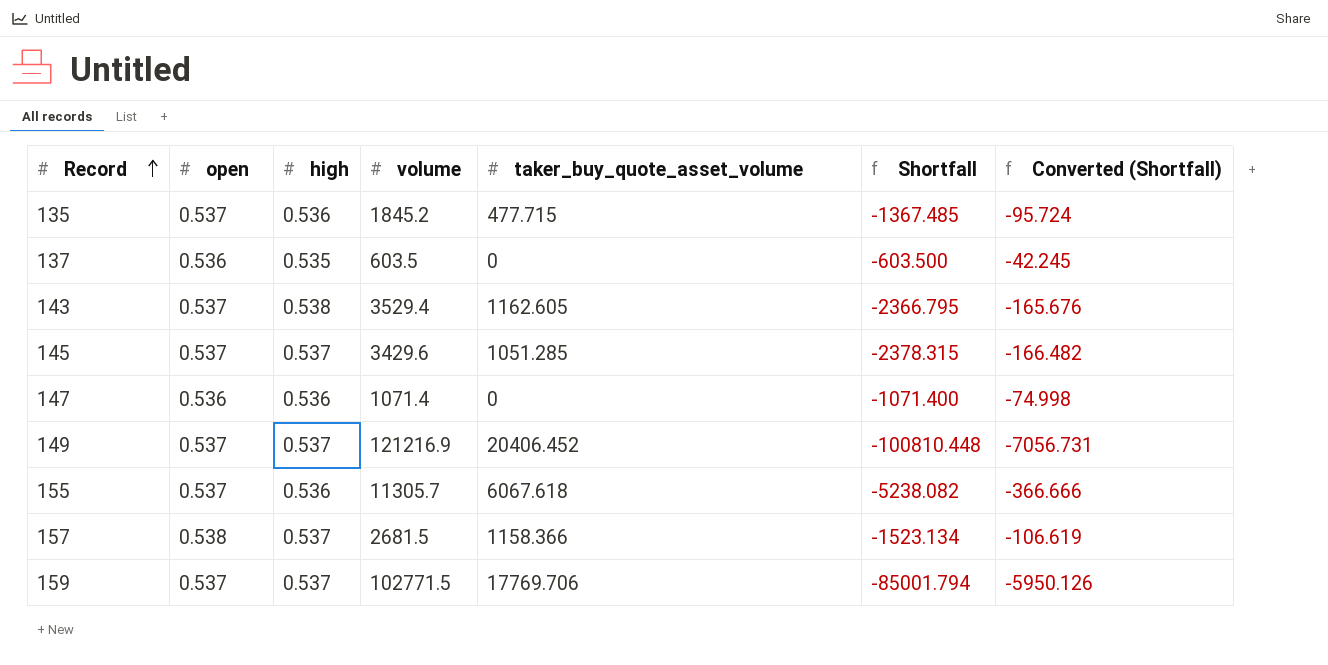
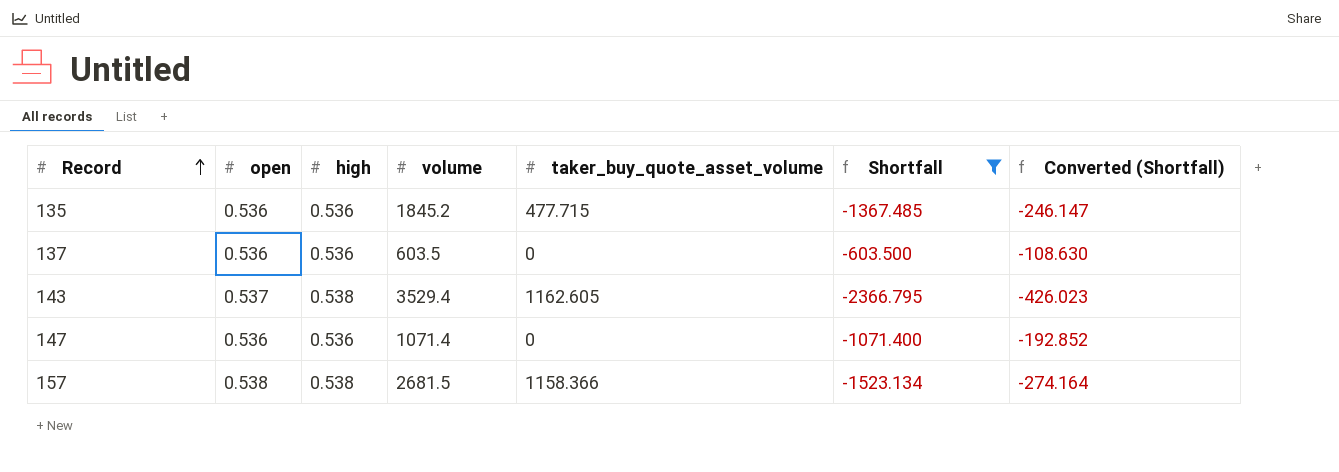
filter: none -> Shortfall >= -2366.795
column Converted (Shortfall) | formula: [Shortfall] * 0.07 -> [Shortfall] * 0.18
135 | open: 0.537 -> 0.536
137 | high: 0.535 -> 0.536
157 | high: 0.537 -> 0.538

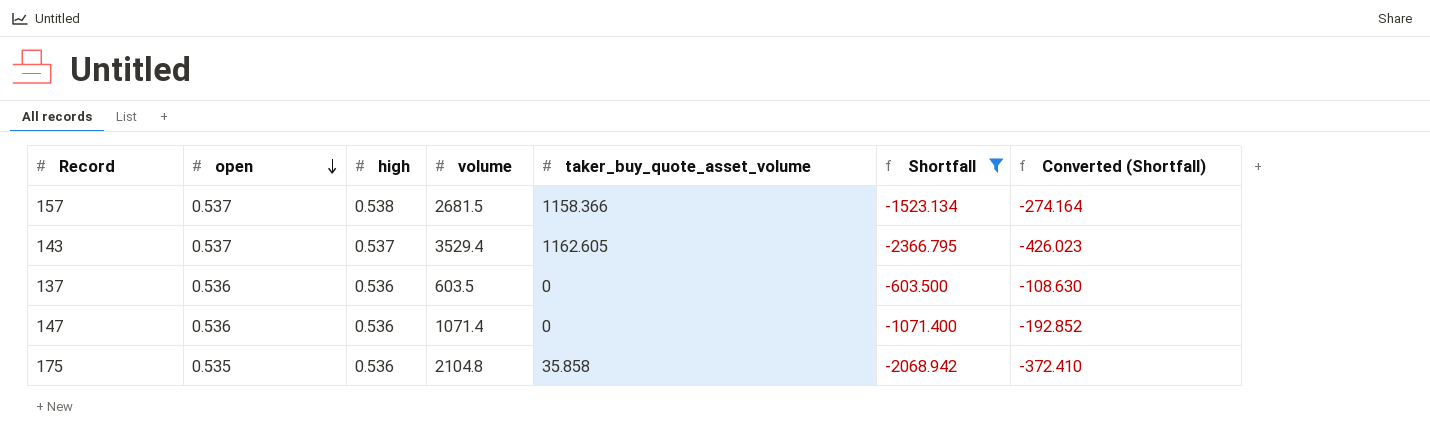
row order: Record ascending -> open descending
row 135: 0.536 | 0.536 | 1845.2 | 477.715 | -1367.485 | -246.147 -> none
157 | open: 0.538 -> 0.537
143 | high: 0.538 -> 0.537
row 175: none -> 0.535 | 0.536 | 2104.8 | 35.858 | -2068.942 | -372.410

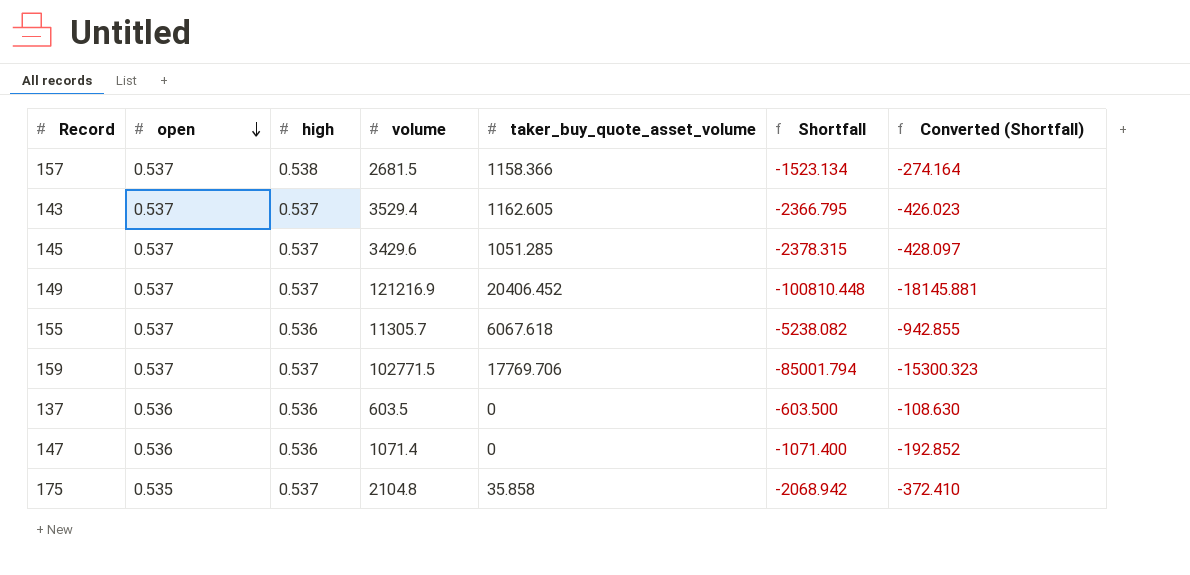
filter: Shortfall >= -2366.795 -> none
175 | high: 0.536 -> 0.537

